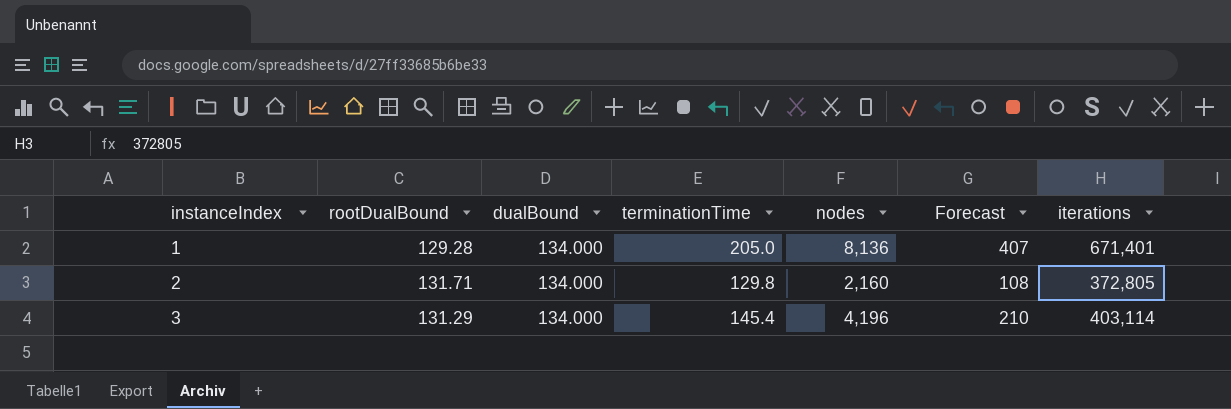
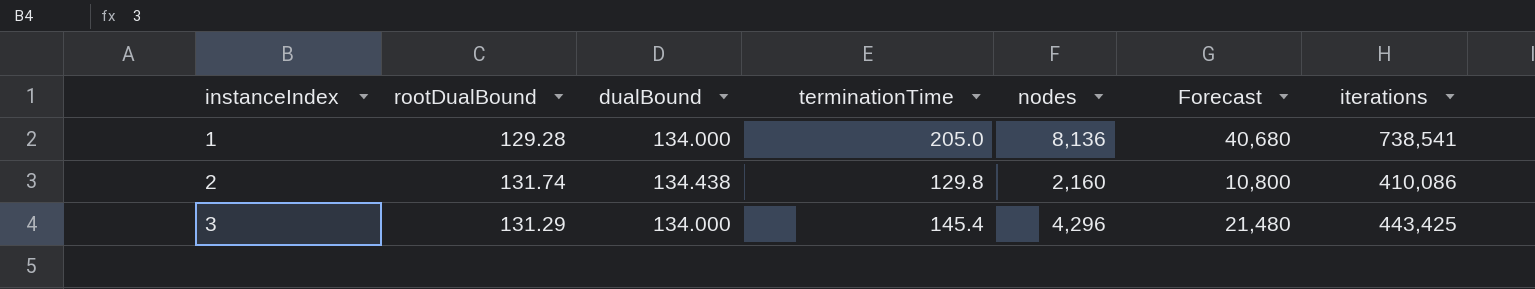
column Forecast | formula: [nodes] * 0.05 -> [nodes] * 5
1 | iterations: 671,401 -> 738,541
2 | rootDualBound: 131.71 -> 131.74
2 | dualBound: 134.000 -> 134.438
2 | iterations: 372,805 -> 410,086
3 | nodes: 4,196 -> 4,296
3 | iterations: 403,114 -> 443,425

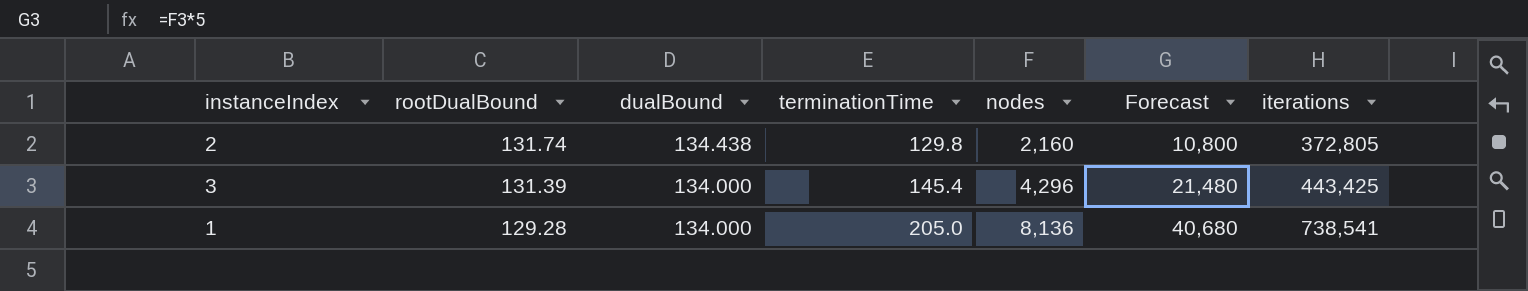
row order: instanceIndex ascending -> rootDualBound descending
2 | iterations: 410,086 -> 372,805
3 | rootDualBound: 131.29 -> 131.39

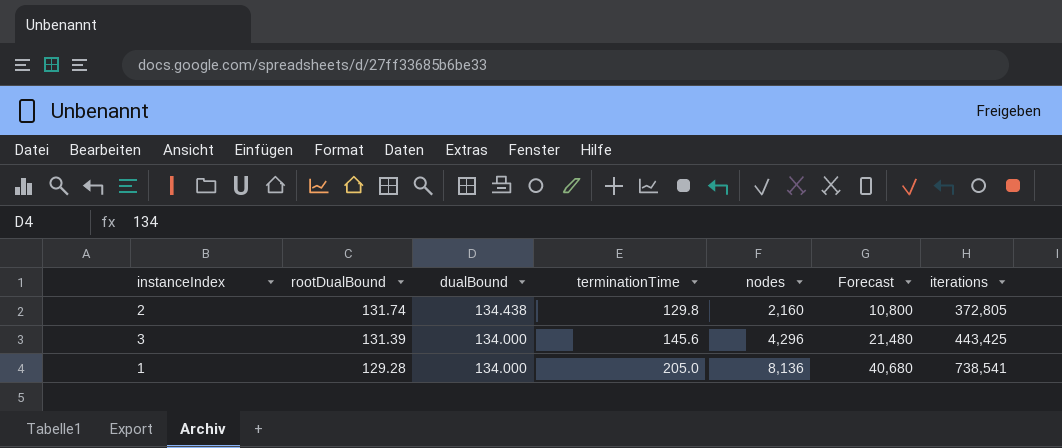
3 | terminationTime: 145.4 -> 145.6

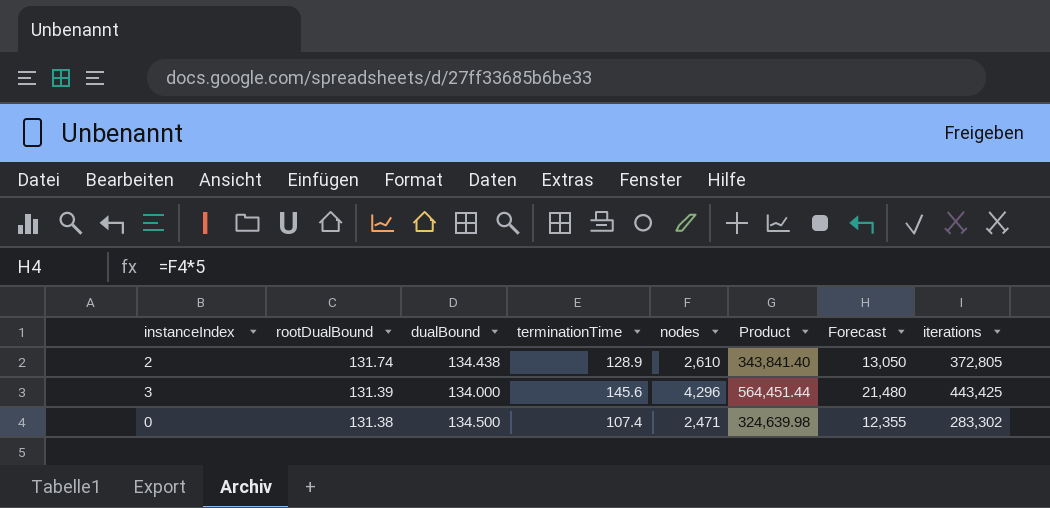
column Product | formula: none -> [rootDualBound] * [nodes]
row 1: 129.28 | 134.000 | 205.0 | 8,136 | 40,680 | 738,541 -> none
2 | terminationTime: 129.8 -> 128.9
2 | nodes: 2,160 -> 2,610
2 | Forecast: 10,800 -> 13,050
row 0: none -> 131.38 | 134.500 | 107.4 | 2,471 | 324,639.98 | 12,355 | 283,302

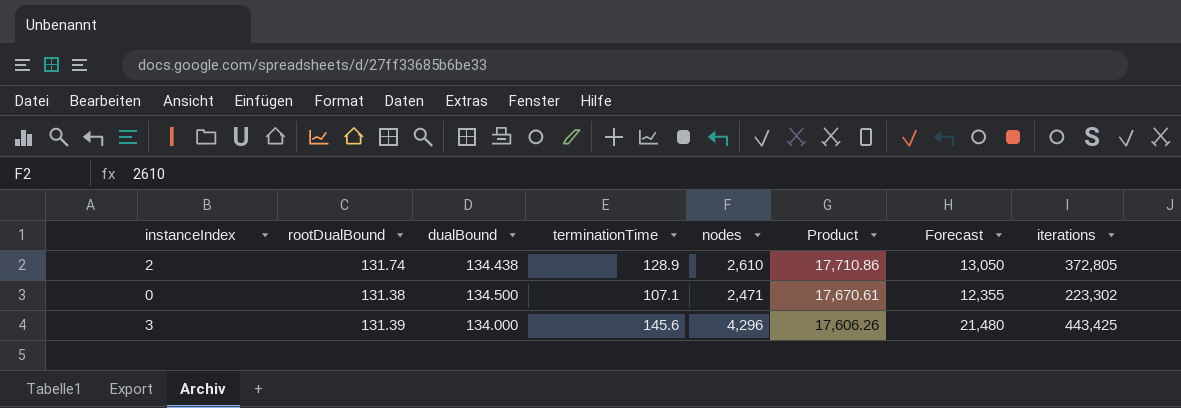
row order: rootDualBound descending -> Product descending
column Product | formula: [rootDualBound] * [nodes] -> [rootDualBound] * [dualBound]
0 | terminationTime: 107.4 -> 107.1
0 | iterations: 283,302 -> 223,302

